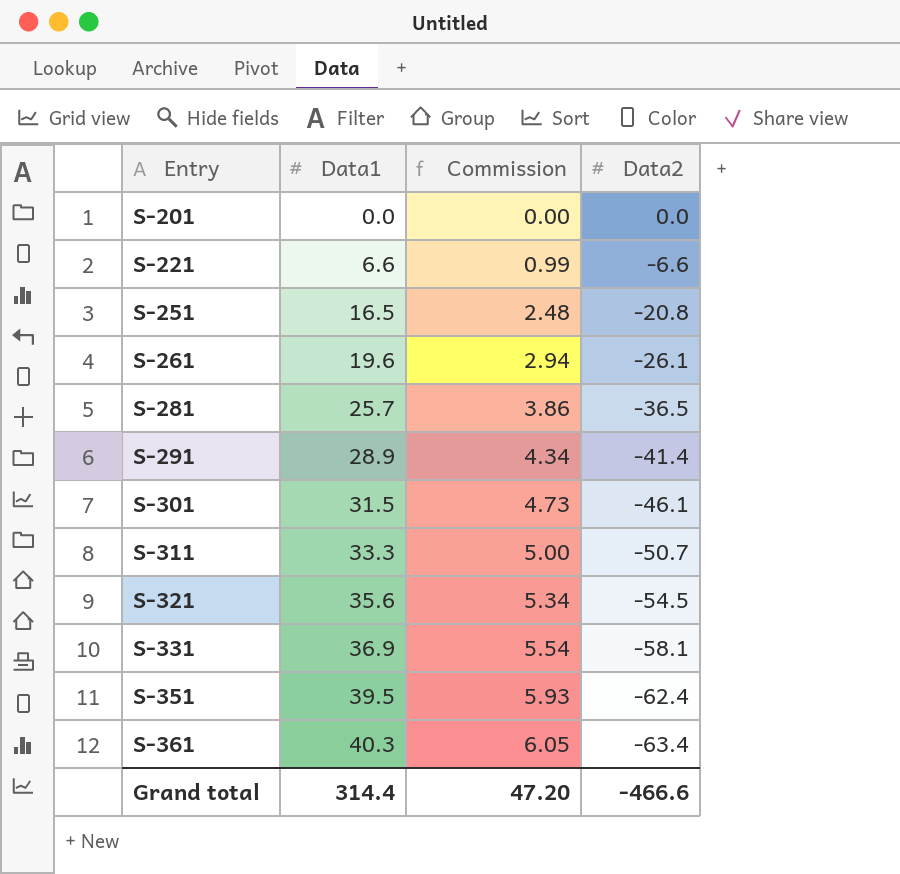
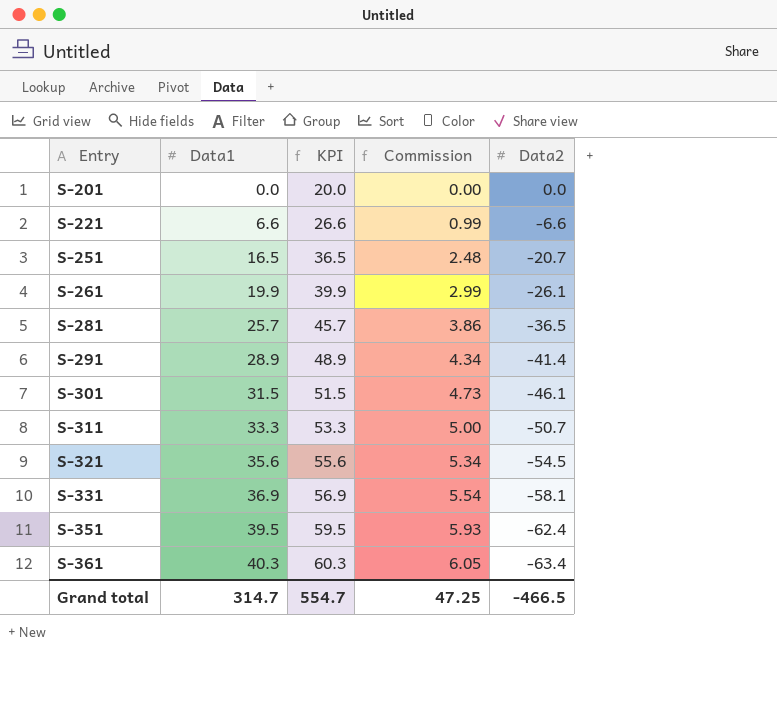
column KPI | formula: none -> [Data1] + 20
S-251 | Data2: -20.8 -> -20.7
S-261 | Data1: 19.6 -> 19.9
S-261 | Commission: 2.94 -> 2.99
Grand total | Data1: 314.4 -> 314.7
Grand total | Commission: 47.20 -> 47.25
Grand total | Data2: -466.6 -> -466.5

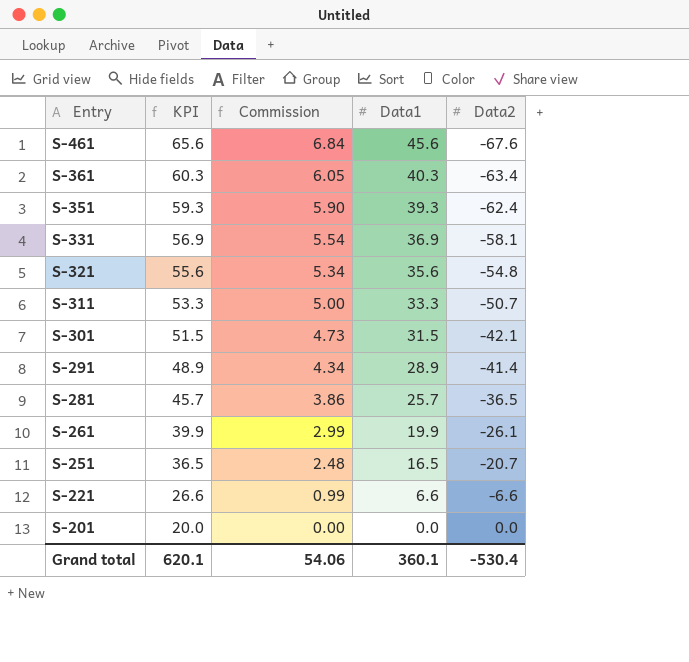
row order: Entry ascending -> Entry descending
column Data1 | position: 2 -> 4
row S-461: none -> 65.6 | 6.84 | 45.6 | -67.6
S-351 | KPI: 59.5 -> 59.3
S-351 | Commission: 5.93 -> 5.90
S-351 | Data1: 39.5 -> 39.3
S-321 | Data2: -54.5 -> -54.8
S-301 | Data2: -46.1 -> -42.1
Grand total | KPI: 554.7 -> 620.1
Grand total | Commission: 47.25 -> 54.06
Grand total | Data1: 314.7 -> 360.1
Grand total | Data2: -466.5 -> -530.4

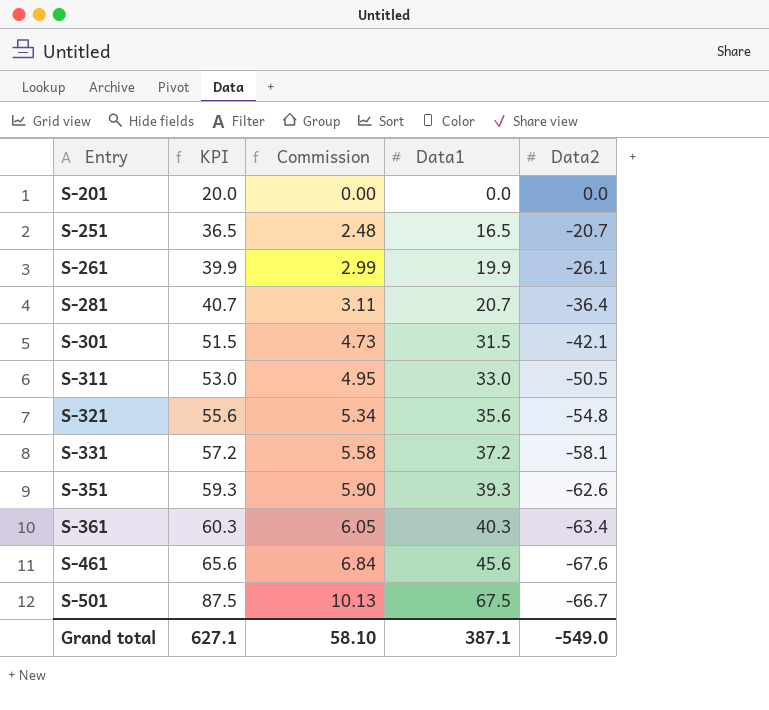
row order: Entry descending -> Entry ascending
row S-291: 48.9 | 4.34 | 28.9 | -41.4 -> none
row S-221: 26.6 | 0.99 | 6.6 | -6.6 -> none
S-281 | KPI: 45.7 -> 40.7
S-281 | Commission: 3.86 -> 3.11
S-281 | Data1: 25.7 -> 20.7
S-281 | Data2: -36.5 -> -36.4
S-311 | KPI: 53.3 -> 53.0
S-311 | Commission: 5.00 -> 4.95
S-311 | Data1: 33.3 -> 33.0
S-311 | Data2: -50.7 -> -50.5
S-331 | KPI: 56.9 -> 57.2
S-331 | Commission: 5.54 -> 5.58
S-331 | Data1: 36.9 -> 37.2
S-351 | Data2: -62.4 -> -62.6
row S-501: none -> 87.5 | 10.13 | 67.5 | -66.7
Grand total | KPI: 620.1 -> 627.1
Grand total | Commission: 54.06 -> 58.10
Grand total | Data1: 360.1 -> 387.1
Grand total | Data2: -530.4 -> -549.0

